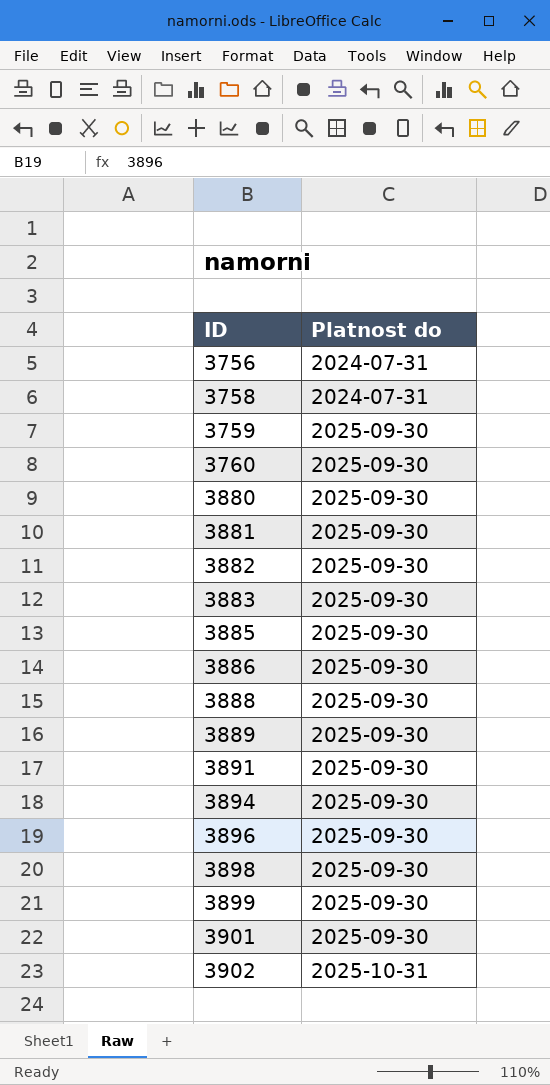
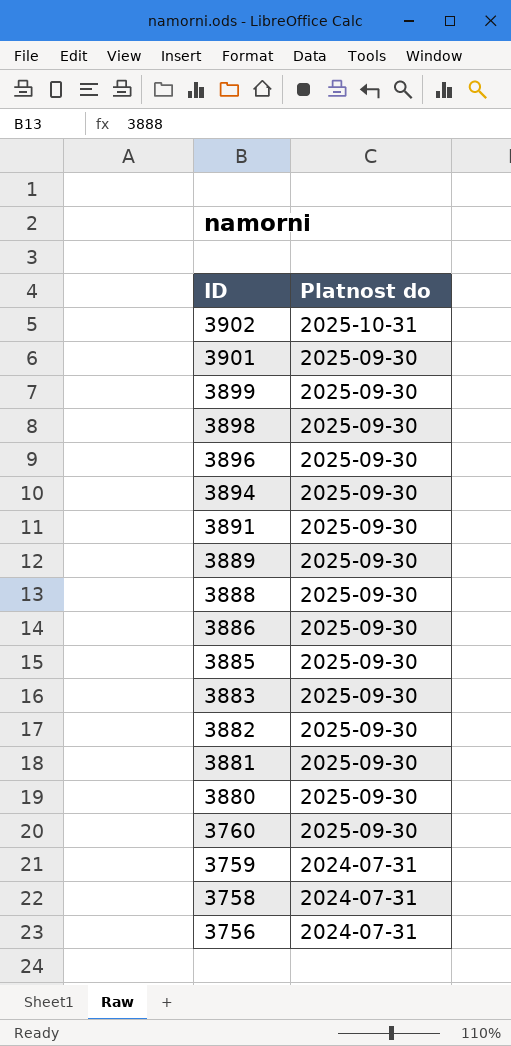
row order: ID ascending -> ID descending
3759 | Platnost do: 2025-09-30 -> 2024-07-31

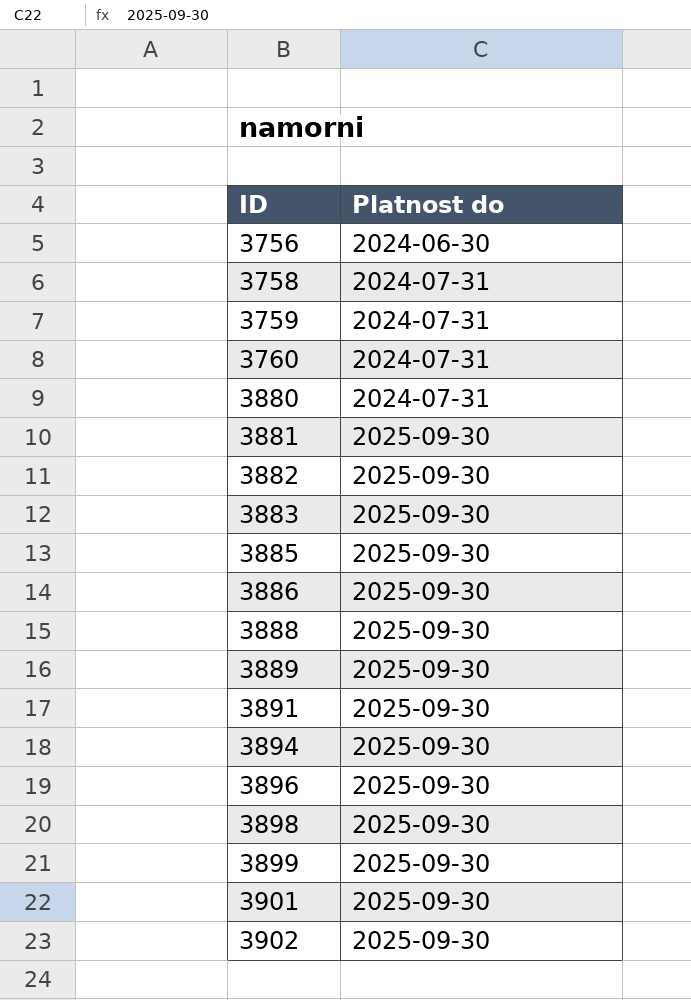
row order: ID descending -> ID ascending
3756 | Platnost do: 2024-07-31 -> 2024-06-30
3760 | Platnost do: 2025-09-30 -> 2024-07-31
3880 | Platnost do: 2025-09-30 -> 2024-07-31
3902 | Platnost do: 2025-10-31 -> 2025-09-30

